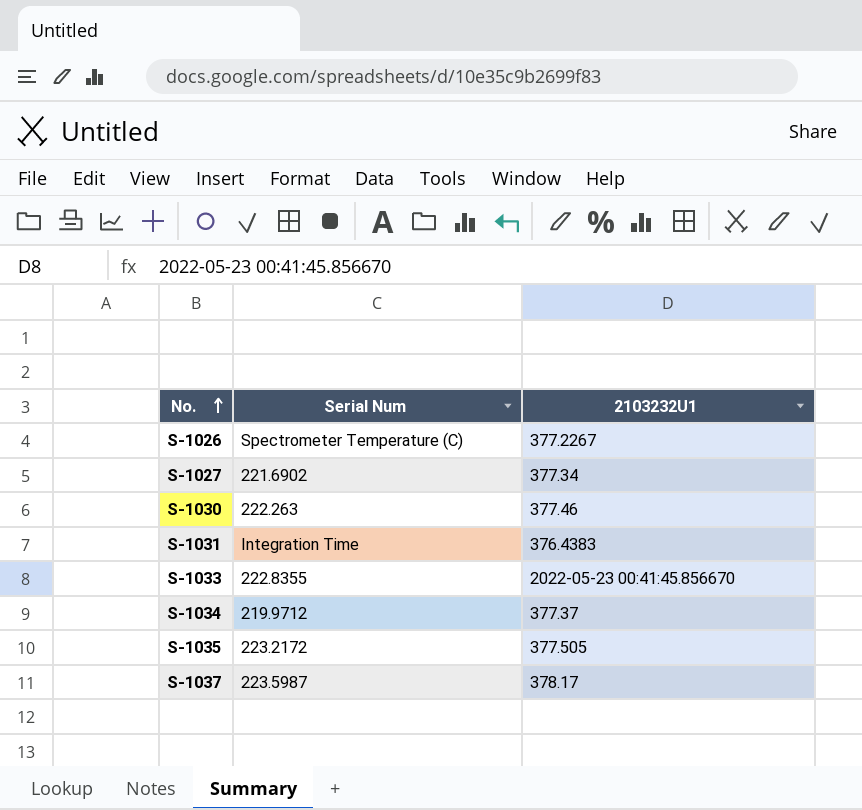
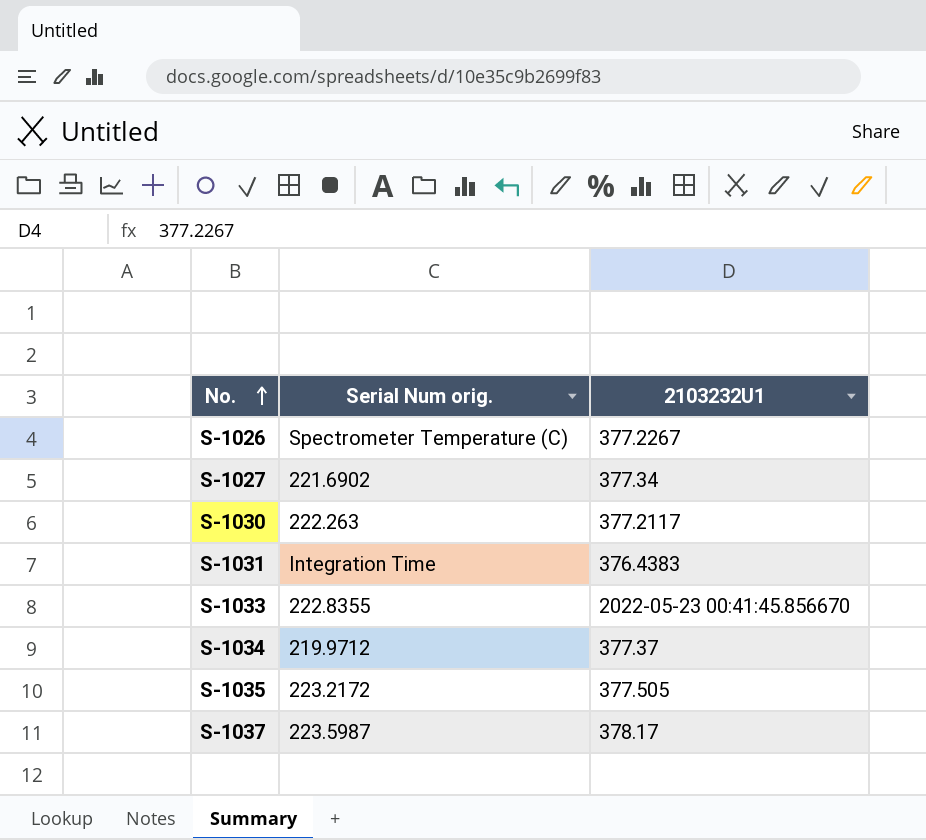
column name: Serial Num -> Serial Num orig.
S-1030 | 2103232U1: 377.46 -> 377.2117

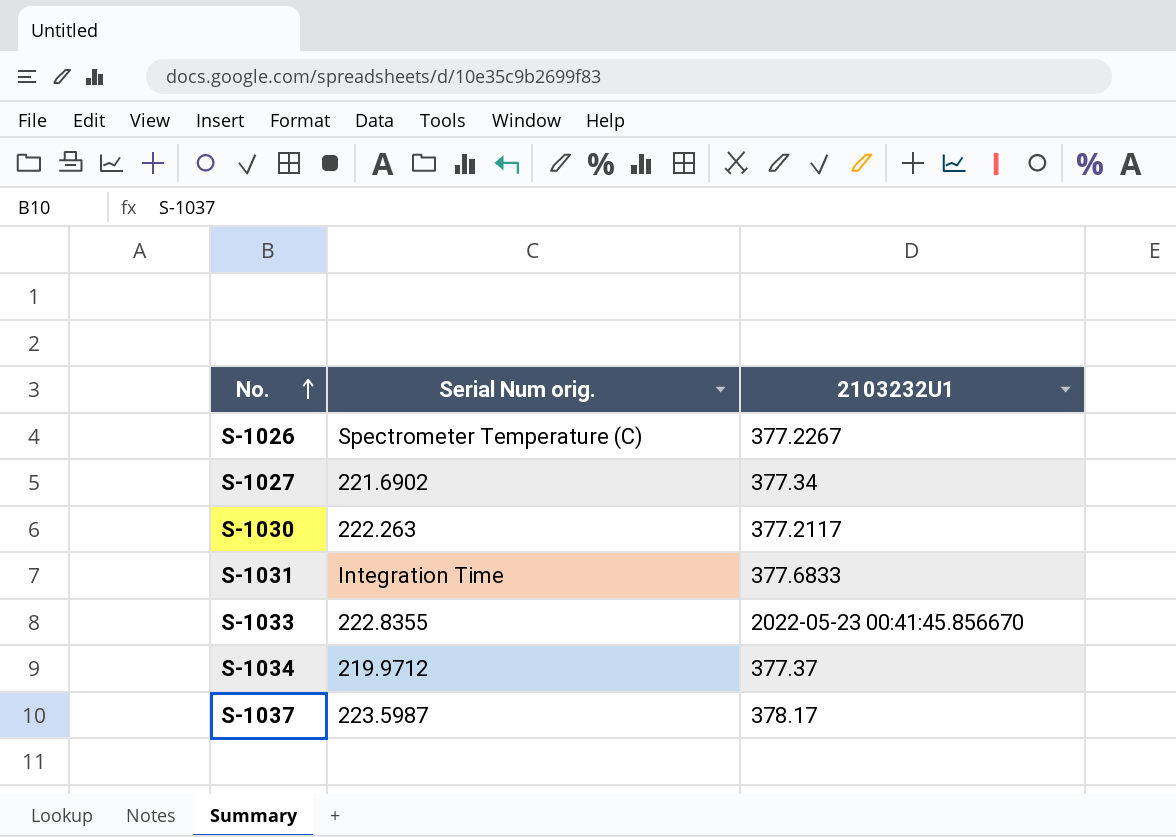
row S-1035: 223.2172 | 377.505 -> none
S-1031 | 2103232U1: 376.4383 -> 377.6833

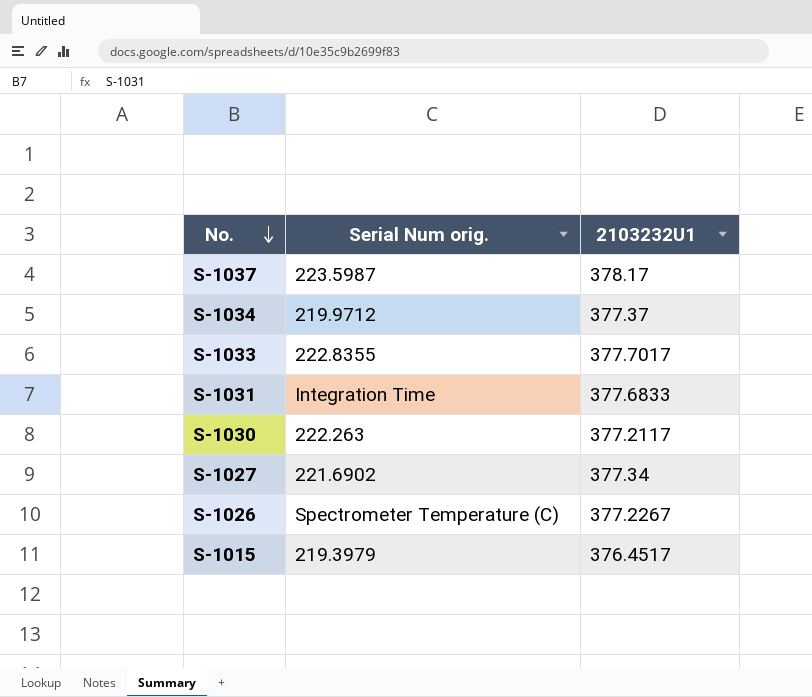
row order: No. ascending -> No. descending
S-1033 | 2103232U1: 2022-05-23 00:41:45.856670 -> 377.7017
row S-1015: none -> 219.3979 | 376.4517

